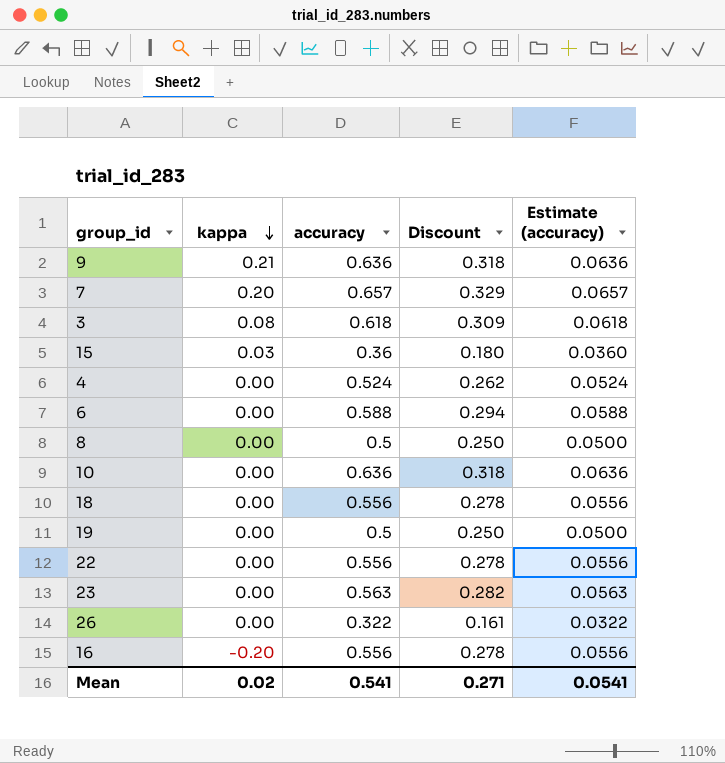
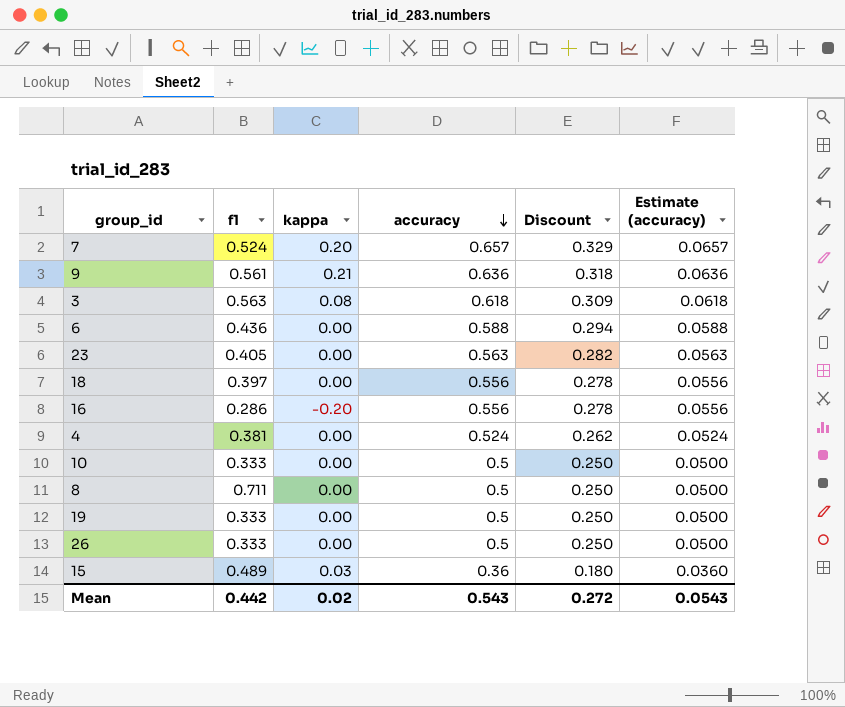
row order: kappa descending -> accuracy descending
column f1 | position: none -> 2
row 22: 0.00 | 0.556 | 0.278 | 0.0556 -> none
10 | accuracy: 0.636 -> 0.5
10 | Discount: 0.318 -> 0.250
10 | Estimate (accuracy): 0.0636 -> 0.0500
26 | accuracy: 0.322 -> 0.5
26 | Discount: 0.161 -> 0.250
26 | Estimate (accuracy): 0.0322 -> 0.0500
Mean | accuracy: 0.541 -> 0.543
Mean | Discount: 0.271 -> 0.272
Mean | Estimate (accuracy): 0.0541 -> 0.0543

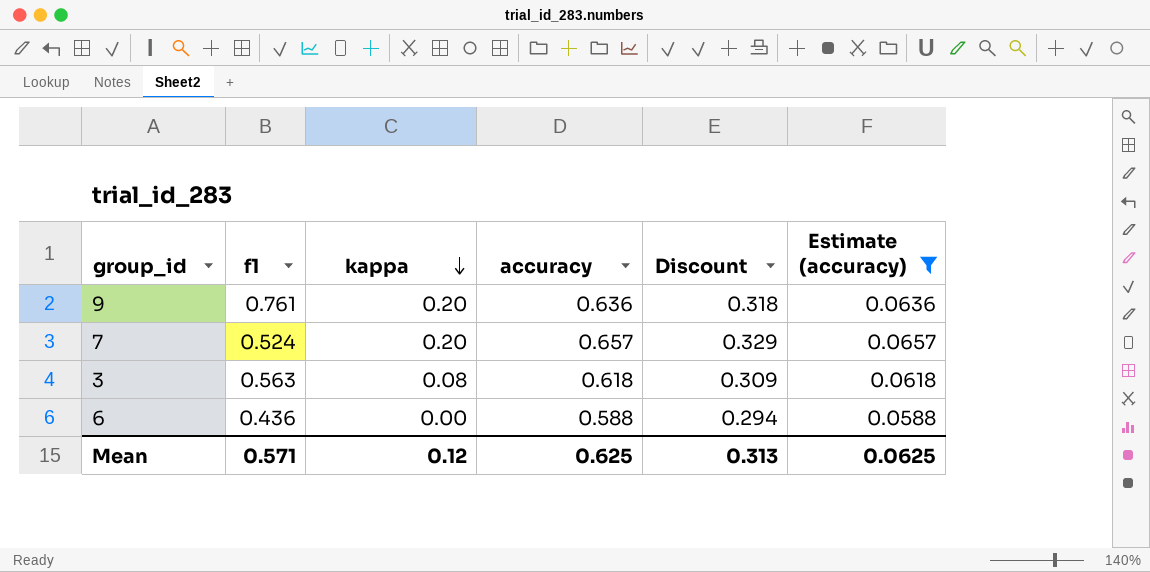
filter: none -> Estimate (accuracy) >= 0.0588
row order: accuracy descending -> kappa descending
9 | f1: 0.561 -> 0.761
9 | kappa: 0.21 -> 0.20
Mean | f1: 0.442 -> 0.571
Mean | kappa: 0.02 -> 0.12
Mean | accuracy: 0.543 -> 0.625
Mean | Discount: 0.272 -> 0.313
Mean | Estimate (accuracy): 0.0543 -> 0.0625

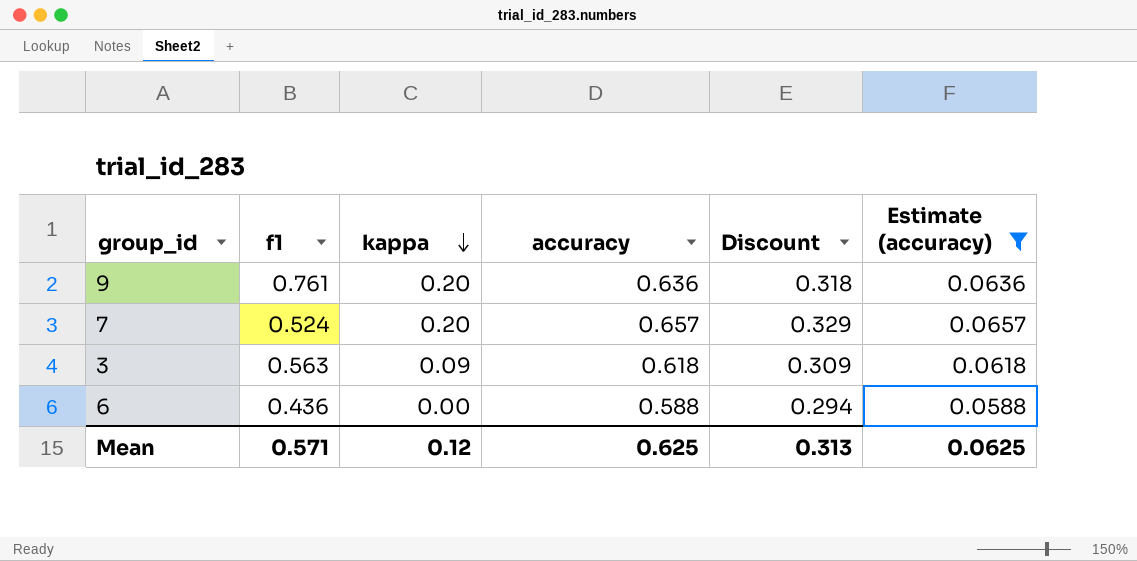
3 | kappa: 0.08 -> 0.09

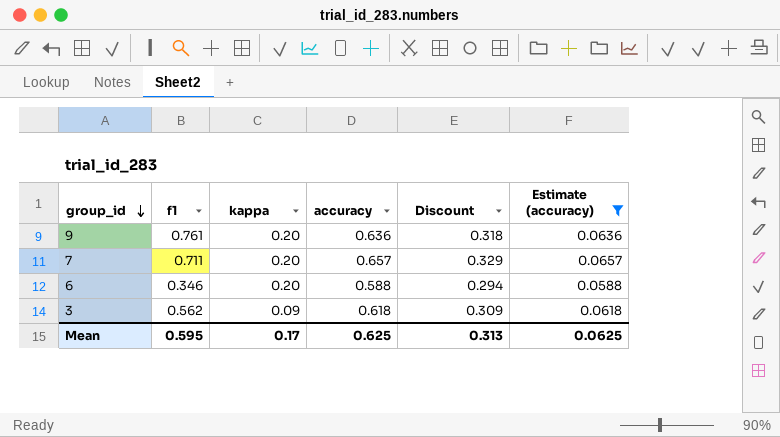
row order: kappa descending -> group_id descending
7 | f1: 0.524 -> 0.711
6 | f1: 0.436 -> 0.346
6 | kappa: 0.00 -> 0.20
3 | f1: 0.563 -> 0.562
Mean | f1: 0.571 -> 0.595
Mean | kappa: 0.12 -> 0.17

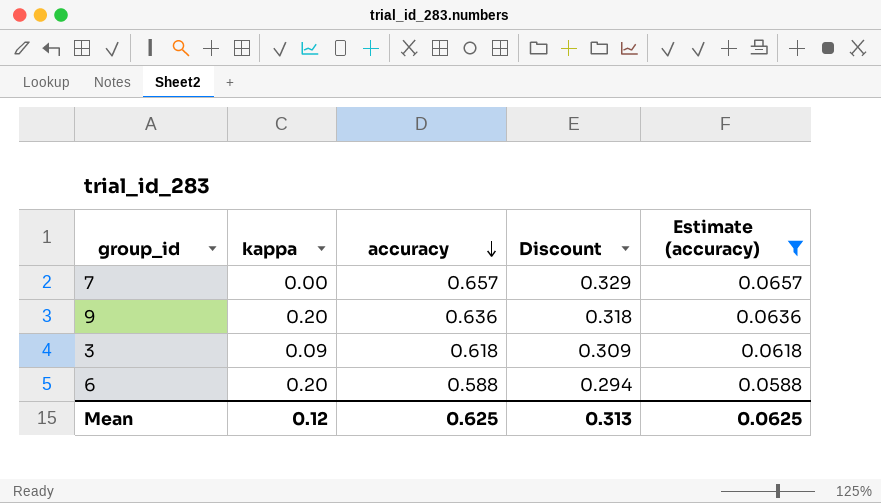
row order: group_id descending -> accuracy descending
column f1 | position: 2 -> none
7 | kappa: 0.20 -> 0.00
Mean | kappa: 0.17 -> 0.12

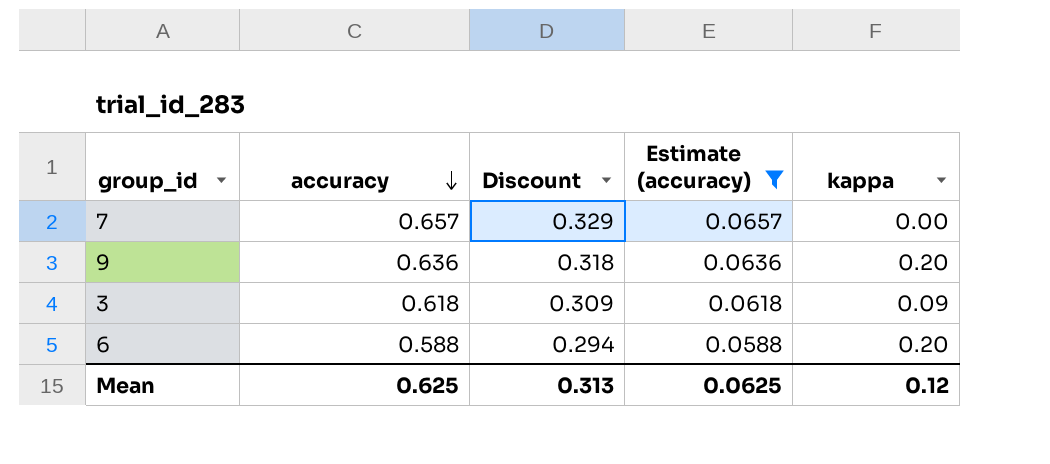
column kappa | position: 2 -> 5

